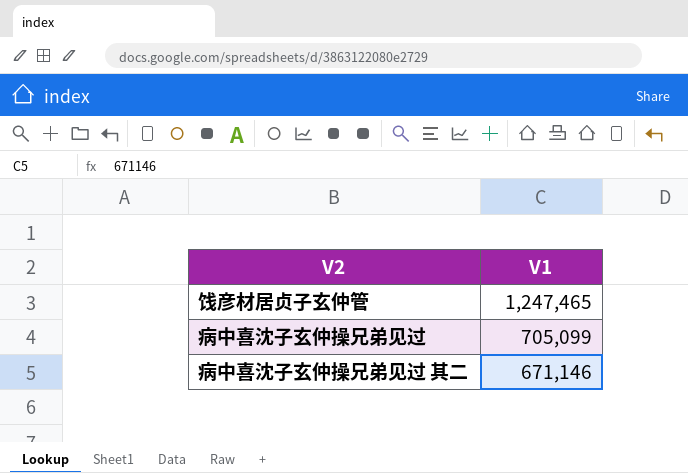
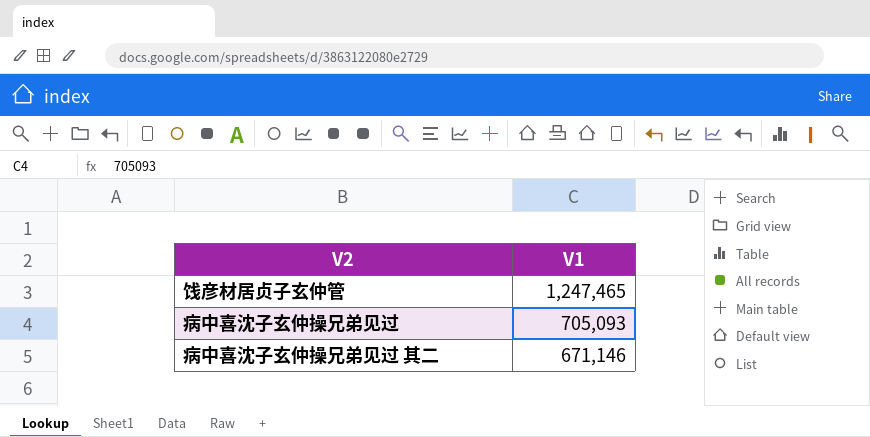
病中喜沈子玄仲操兄弟见过 | V1: 705,099 -> 705,093

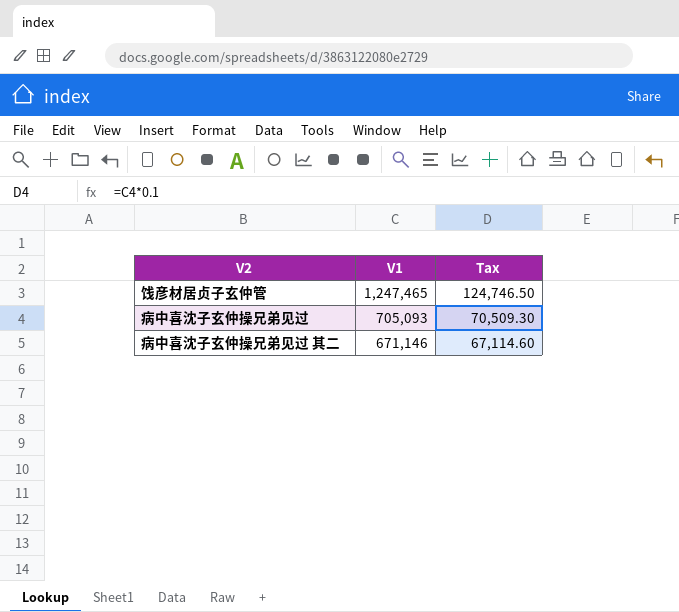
column Tax | formula: none -> [V1] * 0.1

